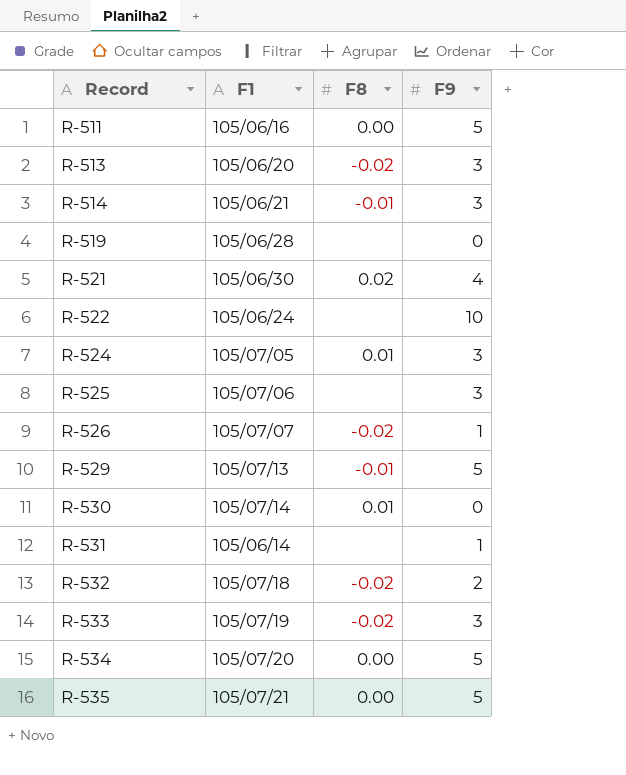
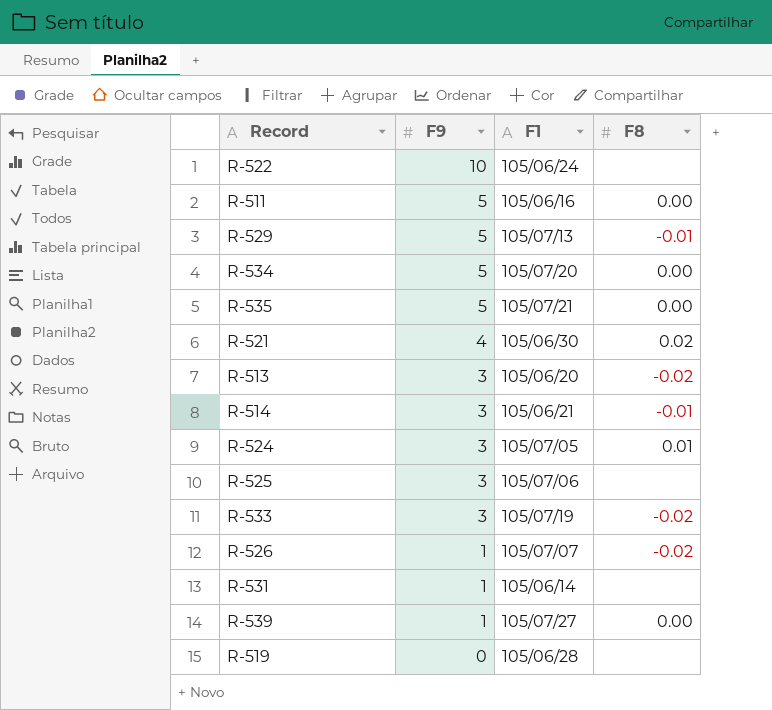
row order: Record ascending -> F9 descending
column F9 | position: 4 -> 2
row R-530: 105/07/14 | 0.01 | 0 -> none
row R-532: 105/07/18 | -0.02 | 2 -> none
row R-539: none -> 1 | 105/07/27 | 0.00

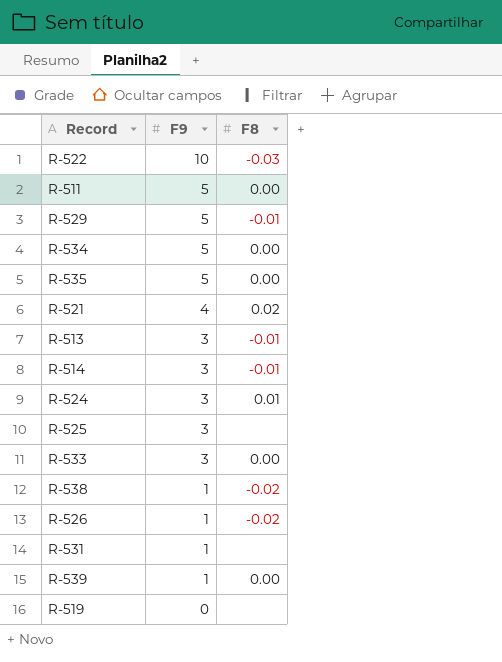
column F1 | position: 3 -> none
R-522 | F8: none -> -0.03
R-513 | F8: -0.02 -> -0.01
R-533 | F8: -0.02 -> 0.00
row R-538: none -> 1 | -0.02

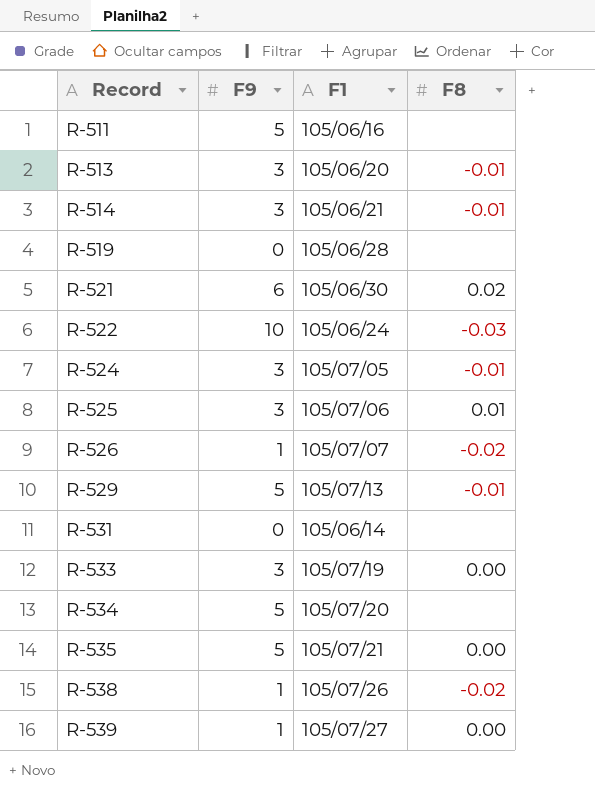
row order: F9 descending -> Record ascending
column F1 | position: none -> 3
R-511 | F8: 0.00 -> none
R-521 | F9: 4 -> 6
R-524 | F8: 0.01 -> -0.01
R-525 | F8: none -> 0.01
R-531 | F9: 1 -> 0
R-534 | F8: 0.00 -> none

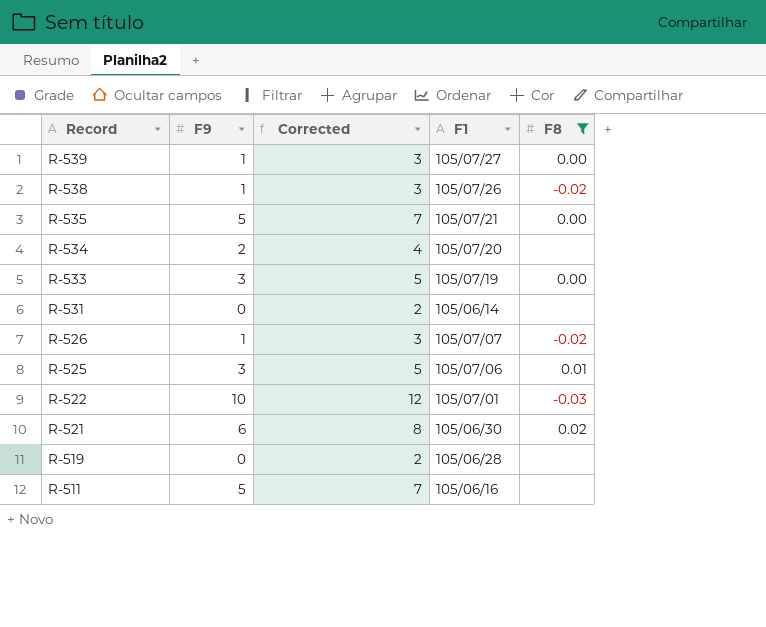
filter: none -> F8 != -0.01
row order: Record ascending -> Record descending
column Corrected | formula: none -> [F9] + 2
R-534 | F9: 5 -> 2
R-522 | F1: 105/06/24 -> 105/07/01

